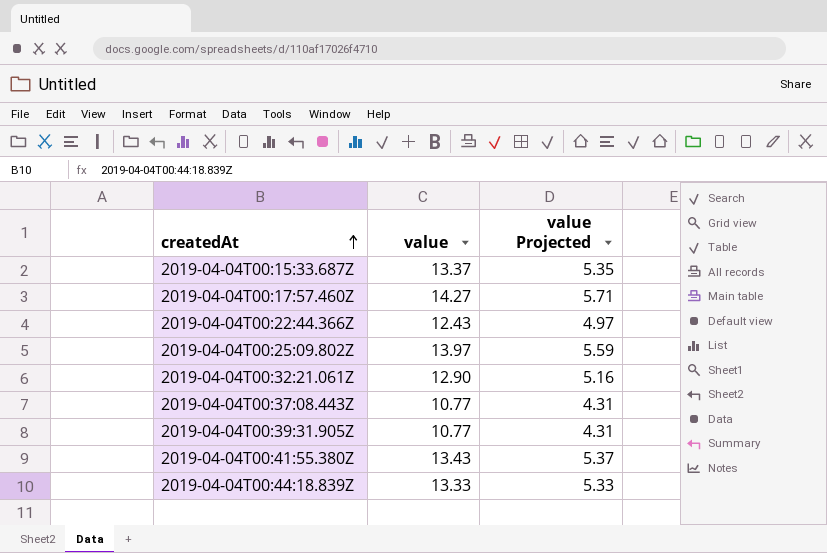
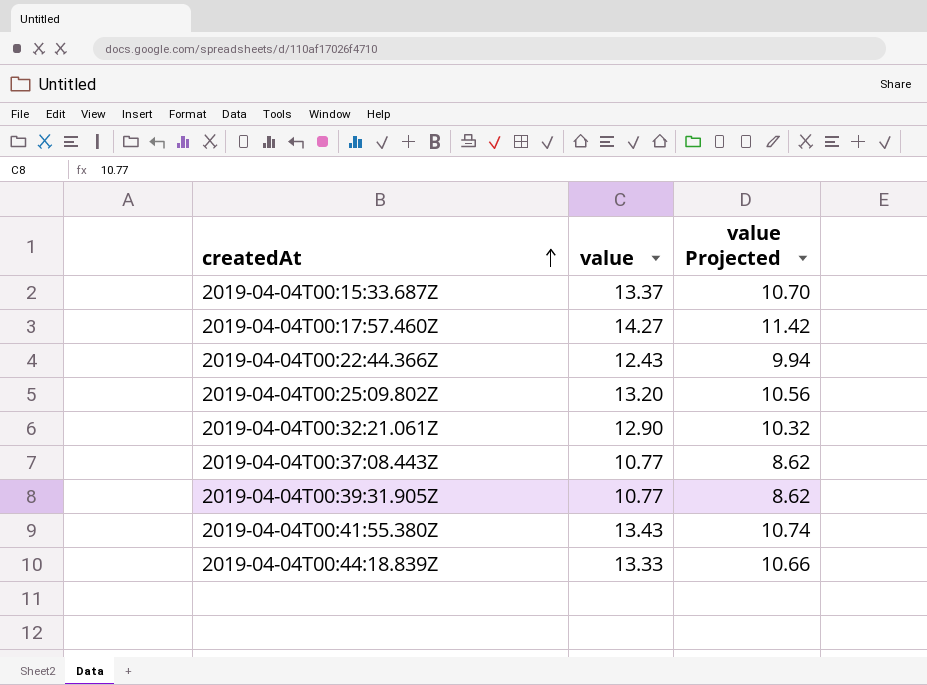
column value Projected | formula: [value] * 0.4 -> [value] * 0.8
2019-04-04T00:25:09.802Z | value: 13.97 -> 13.20

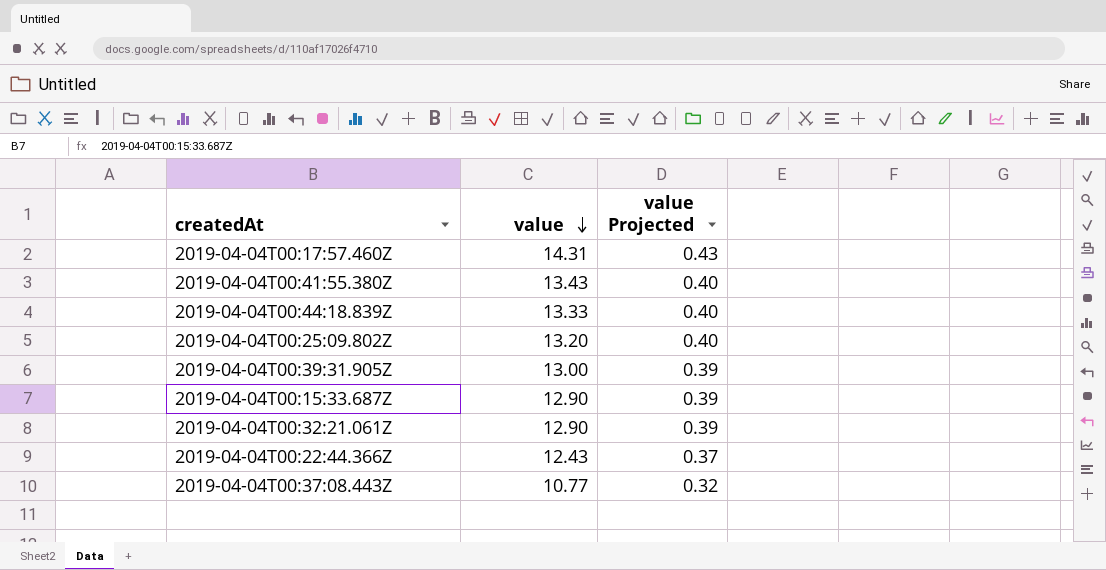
row order: createdAt ascending -> value descending
column value Projected | formula: [value] * 0.8 -> [value] * 0.03
2019-04-04T00:17:57.460Z | value: 14.27 -> 14.31
2019-04-04T00:39:31.905Z | value: 10.77 -> 13.00
2019-04-04T00:15:33.687Z | value: 13.37 -> 12.90

